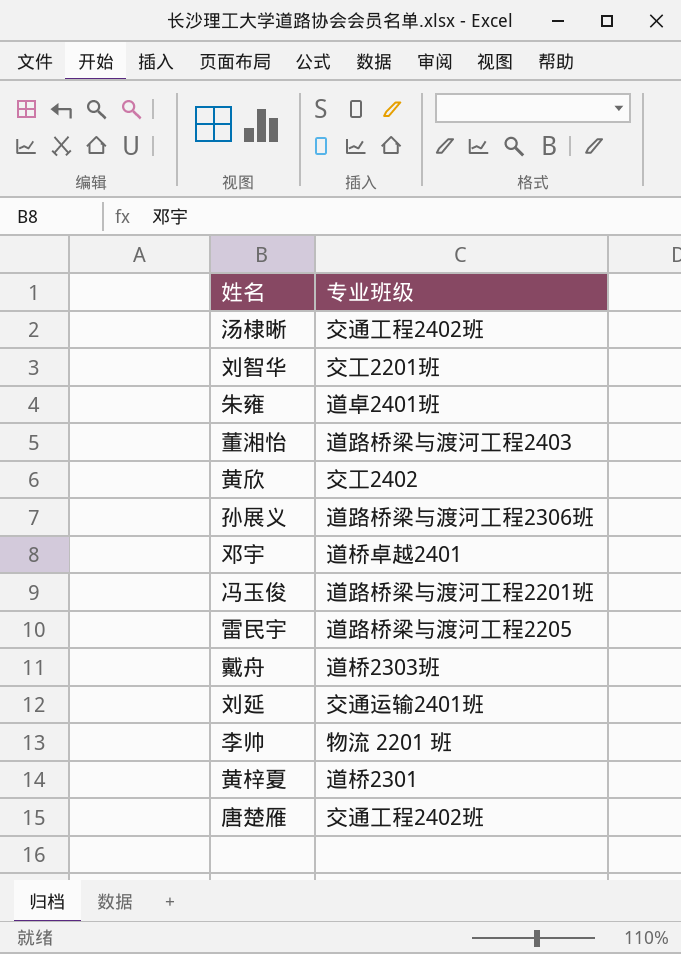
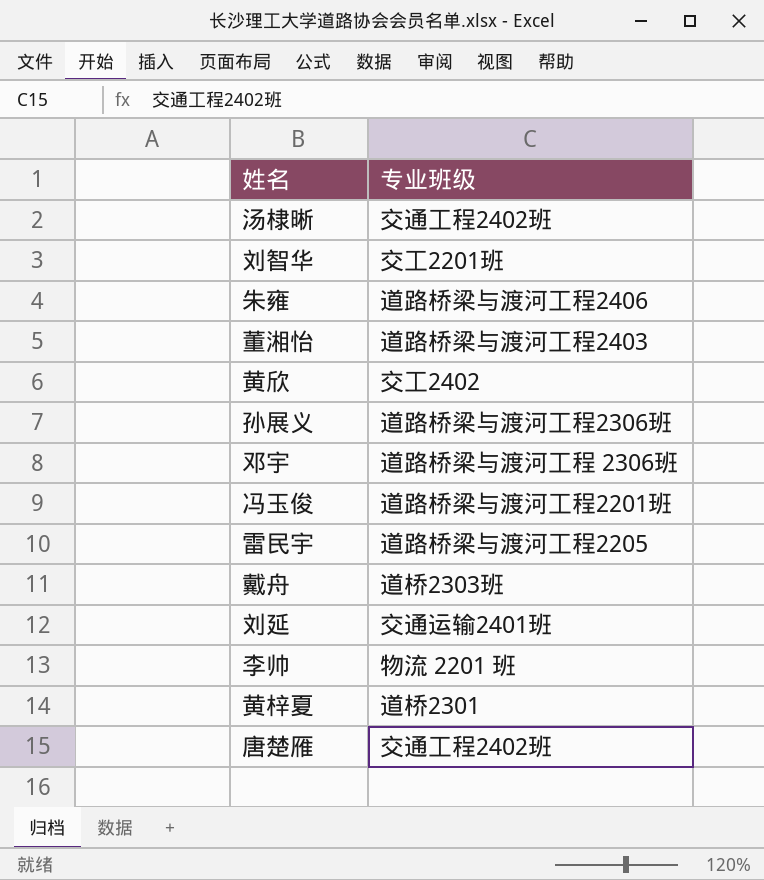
朱雍 | 专业班级: 道卓2401班 -> 道路桥梁与渡河工程2406
邓宇 | 专业班级: 道桥卓越2401 -> 道路桥梁与渡河工程 2306班

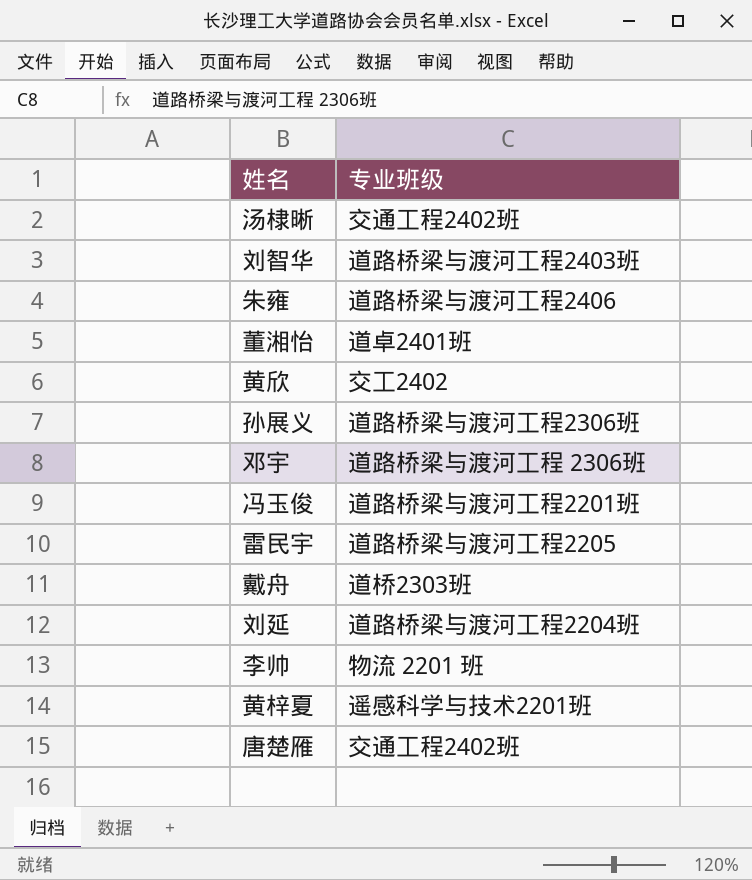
刘智华 | 专业班级: 交工2201班 -> 道路桥梁与渡河工程2403班
董湘怡 | 专业班级: 道路桥梁与渡河工程2403 -> 道卓2401班
刘延 | 专业班级: 交通运输2401班 -> 道路桥梁与渡河工程2204班
黄梓夏 | 专业班级: 道桥2301 -> 遥感科学与技术2201班

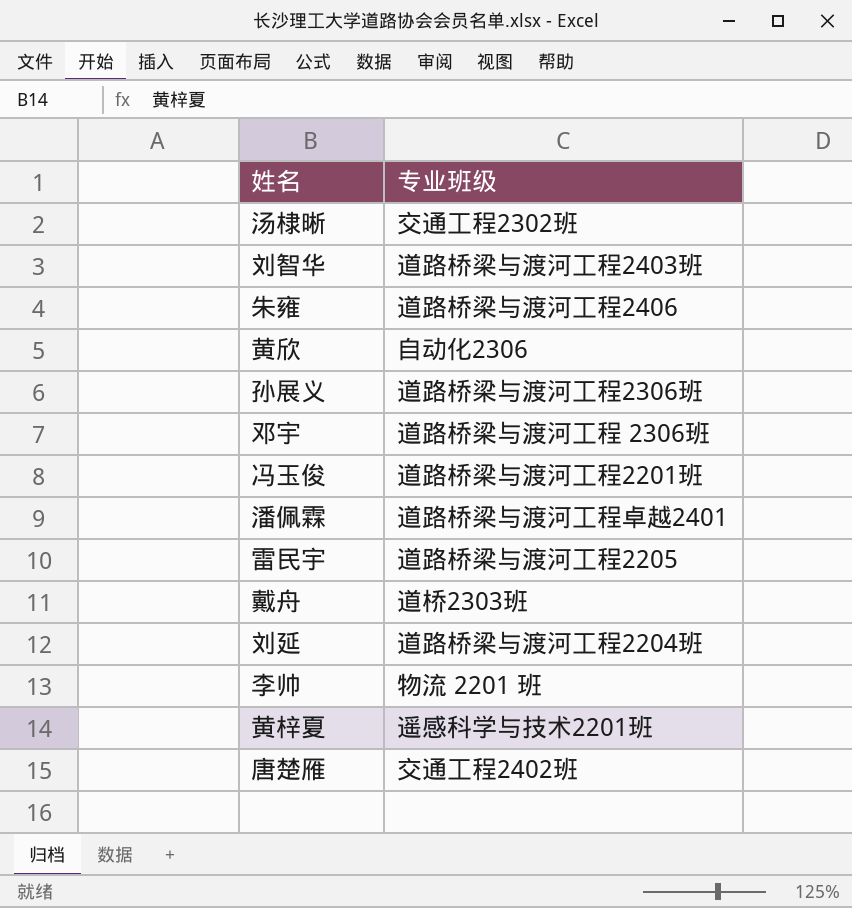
row 董湘怡: 道卓2401班 -> none
汤棣晰 | 专业班级: 交通工程2402班 -> 交通工程2302班
黄欣 | 专业班级: 交工2402 -> 自动化2306
row 潘佩霖: none -> 道路桥梁与渡河工程卓越2401

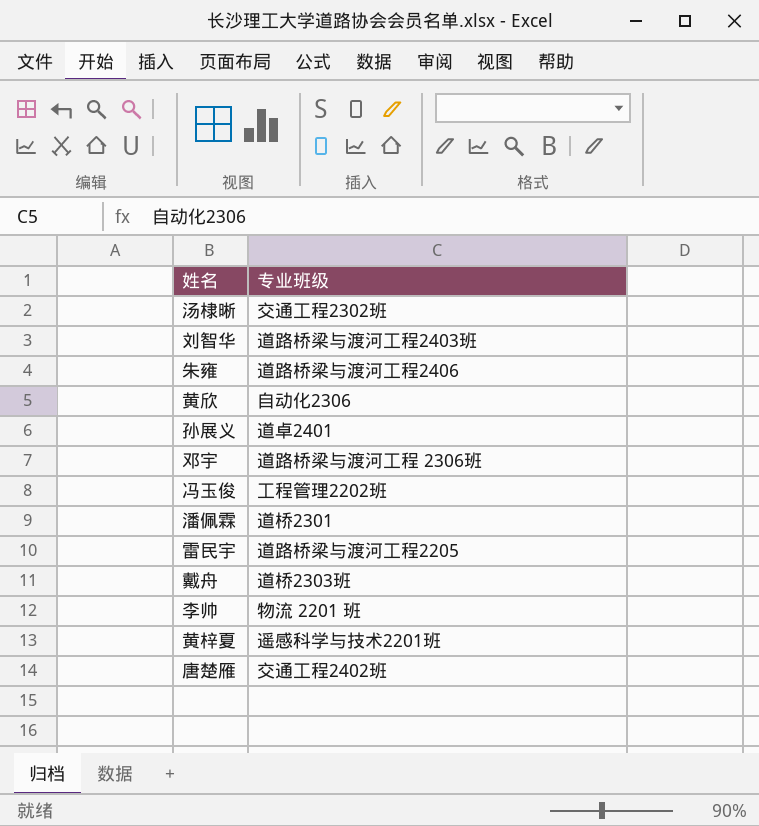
row 刘延: 道路桥梁与渡河工程2204班 -> none
孙展义 | 专业班级: 道路桥梁与渡河工程2306班 -> 道卓2401
冯玉俊 | 专业班级: 道路桥梁与渡河工程2201班 -> 工程管理2202班
潘佩霖 | 专业班级: 道路桥梁与渡河工程卓越2401 -> 道桥2301

